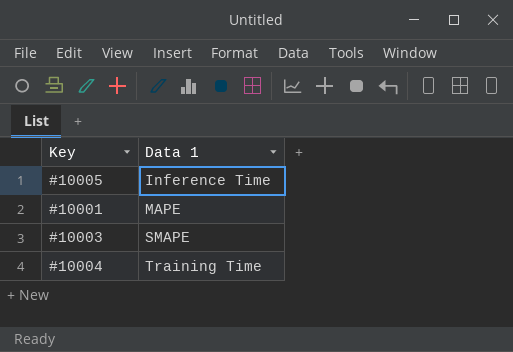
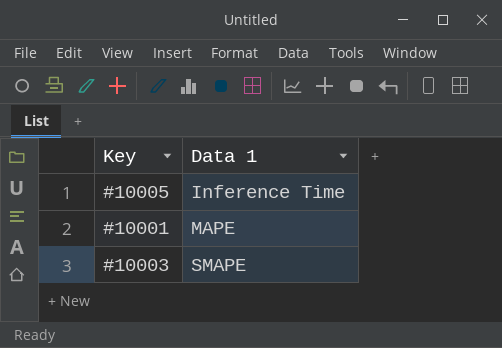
row #10004: Training Time -> none

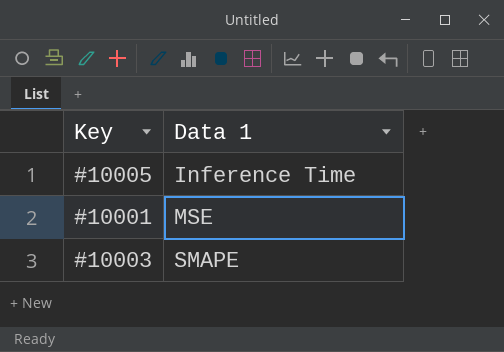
#10001 | Data 1: MAPE -> MSE

